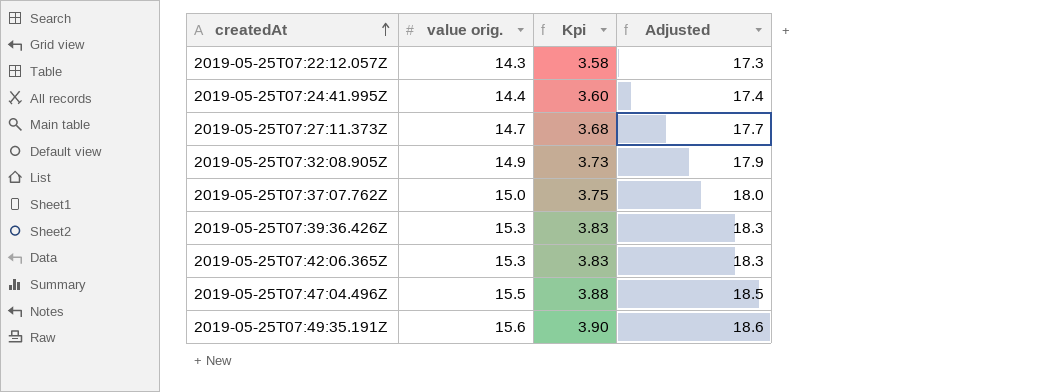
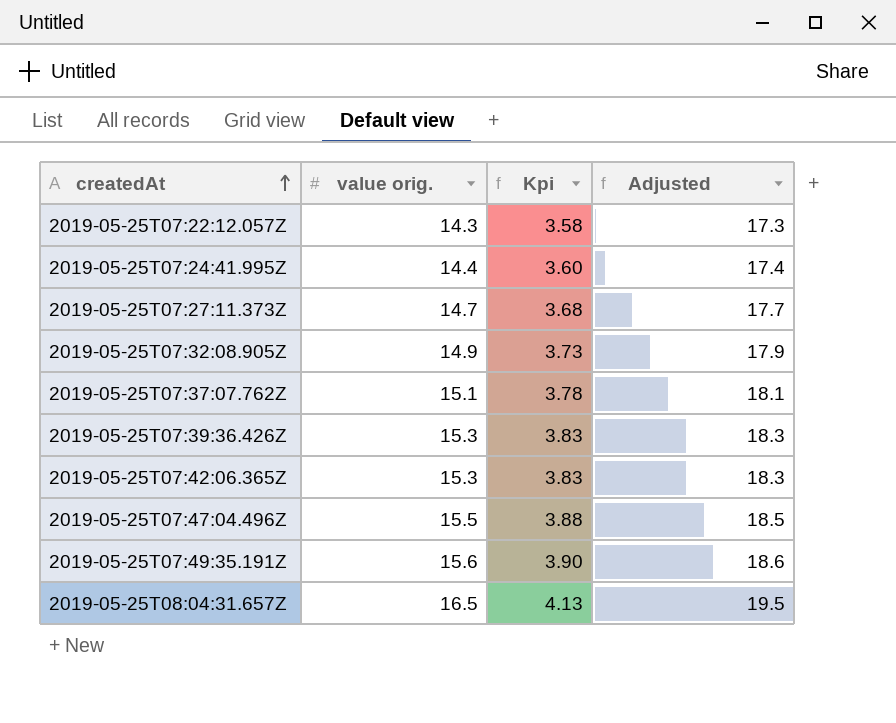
2019-05-25T07:37:07.762Z | value orig.: 15.0 -> 15.1
2019-05-25T07:37:07.762Z | Kpi: 3.75 -> 3.78
2019-05-25T07:37:07.762Z | Adjusted: 18.0 -> 18.1
row 2019-05-25T08:04:31.657Z: none -> 16.5 | 4.13 | 19.5

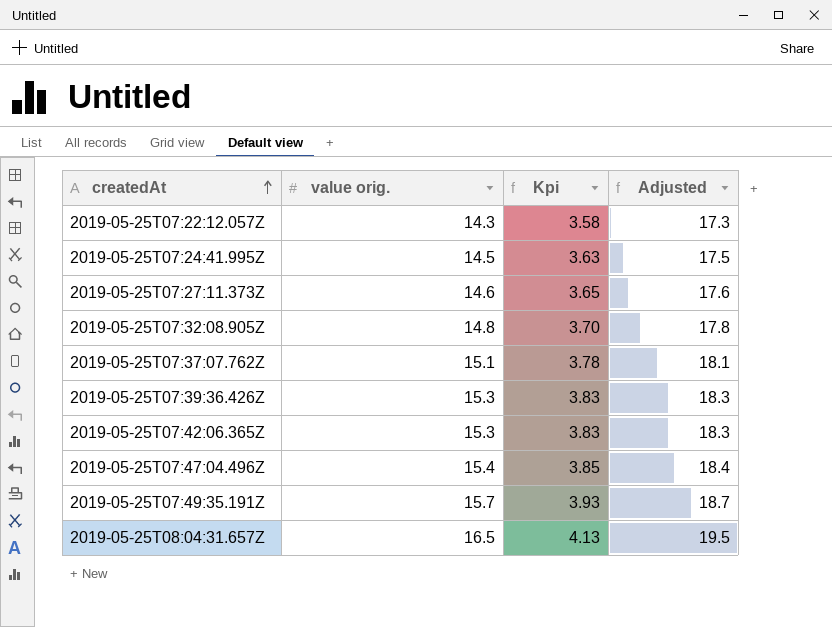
2019-05-25T07:24:41.995Z | value orig.: 14.4 -> 14.5
2019-05-25T07:24:41.995Z | Kpi: 3.60 -> 3.63
2019-05-25T07:24:41.995Z | Adjusted: 17.4 -> 17.5
2019-05-25T07:27:11.373Z | value orig.: 14.7 -> 14.6
2019-05-25T07:27:11.373Z | Kpi: 3.68 -> 3.65
2019-05-25T07:27:11.373Z | Adjusted: 17.7 -> 17.6
2019-05-25T07:32:08.905Z | value orig.: 14.9 -> 14.8
2019-05-25T07:32:08.905Z | Kpi: 3.73 -> 3.70
2019-05-25T07:32:08.905Z | Adjusted: 17.9 -> 17.8
2019-05-25T07:47:04.496Z | value orig.: 15.5 -> 15.4
2019-05-25T07:47:04.496Z | Kpi: 3.88 -> 3.85
2019-05-25T07:47:04.496Z | Adjusted: 18.5 -> 18.4
2019-05-25T07:49:35.191Z | value orig.: 15.6 -> 15.7
2019-05-25T07:49:35.191Z | Kpi: 3.90 -> 3.93
2019-05-25T07:49:35.191Z | Adjusted: 18.6 -> 18.7

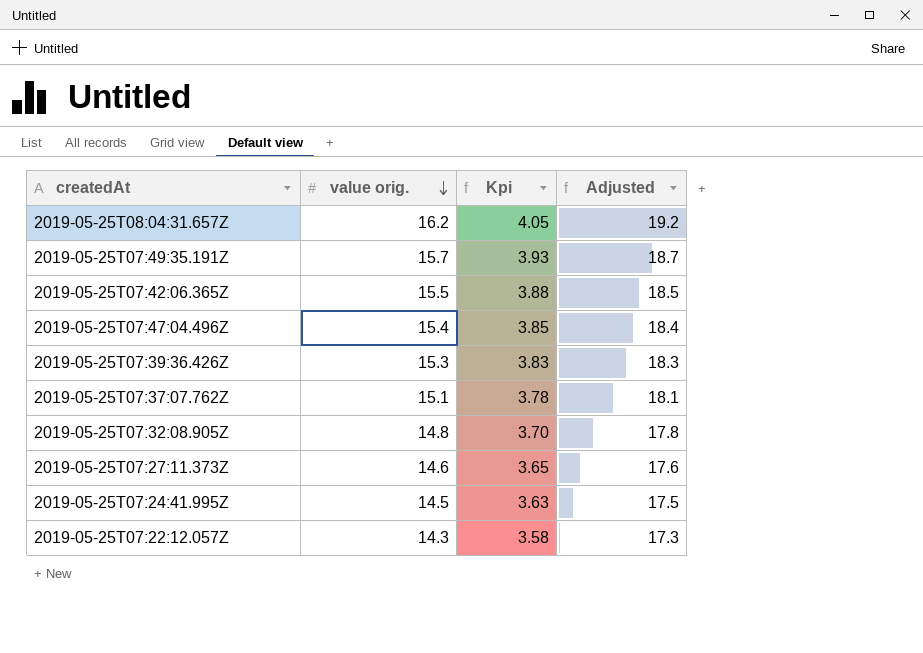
row order: createdAt ascending -> value orig. descending
2019-05-25T08:04:31.657Z | value orig.: 16.5 -> 16.2
2019-05-25T08:04:31.657Z | Kpi: 4.13 -> 4.05
2019-05-25T08:04:31.657Z | Adjusted: 19.5 -> 19.2
2019-05-25T07:42:06.365Z | value orig.: 15.3 -> 15.5
2019-05-25T07:42:06.365Z | Kpi: 3.83 -> 3.88
2019-05-25T07:42:06.365Z | Adjusted: 18.3 -> 18.5

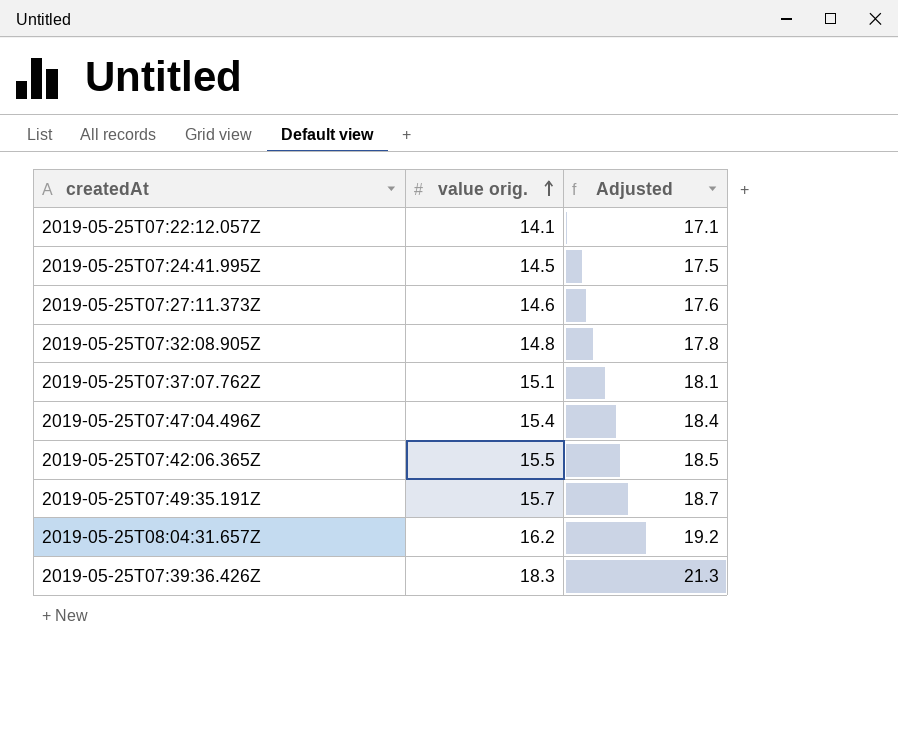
row order: value orig. descending -> value orig. ascending
column Kpi | formula: [value orig.] * 0.25 -> none
2019-05-25T07:22:12.057Z | value orig.: 14.3 -> 14.1
2019-05-25T07:22:12.057Z | Adjusted: 17.3 -> 17.1
2019-05-25T07:39:36.426Z | value orig.: 15.3 -> 18.3
2019-05-25T07:39:36.426Z | Adjusted: 18.3 -> 21.3

